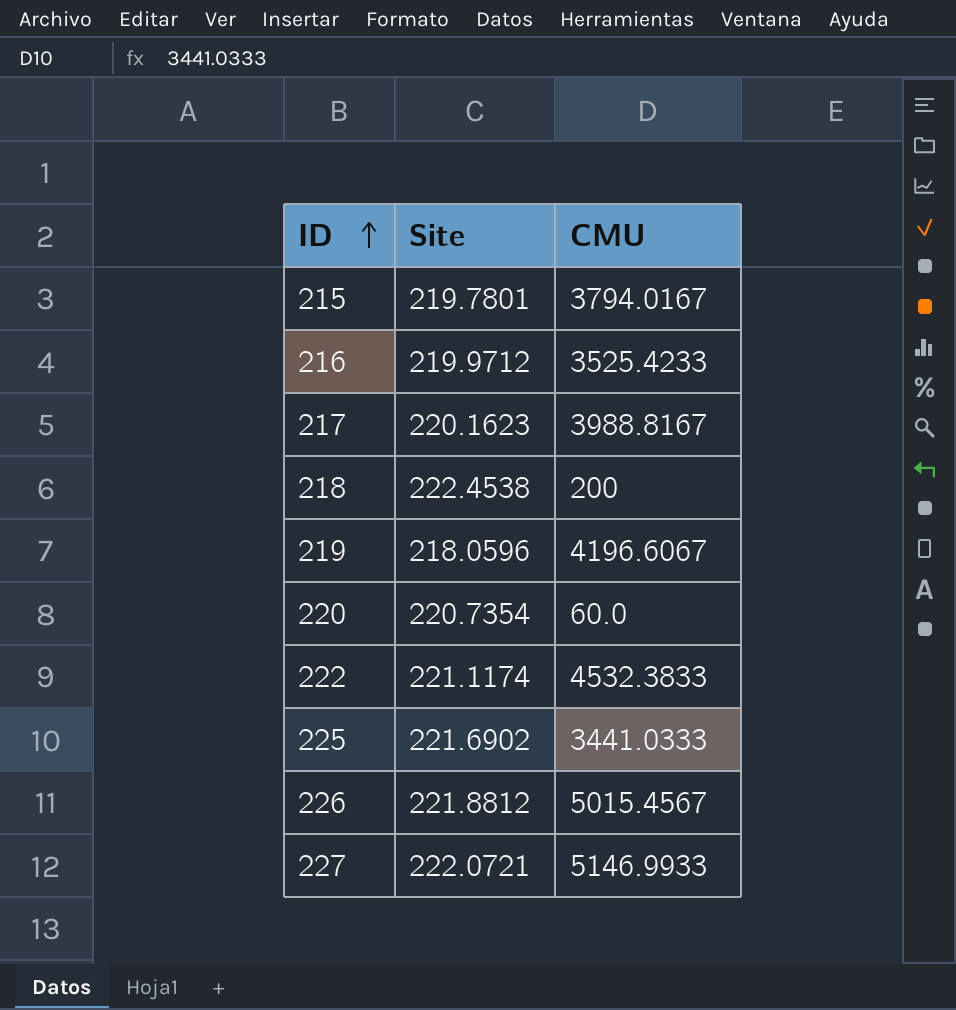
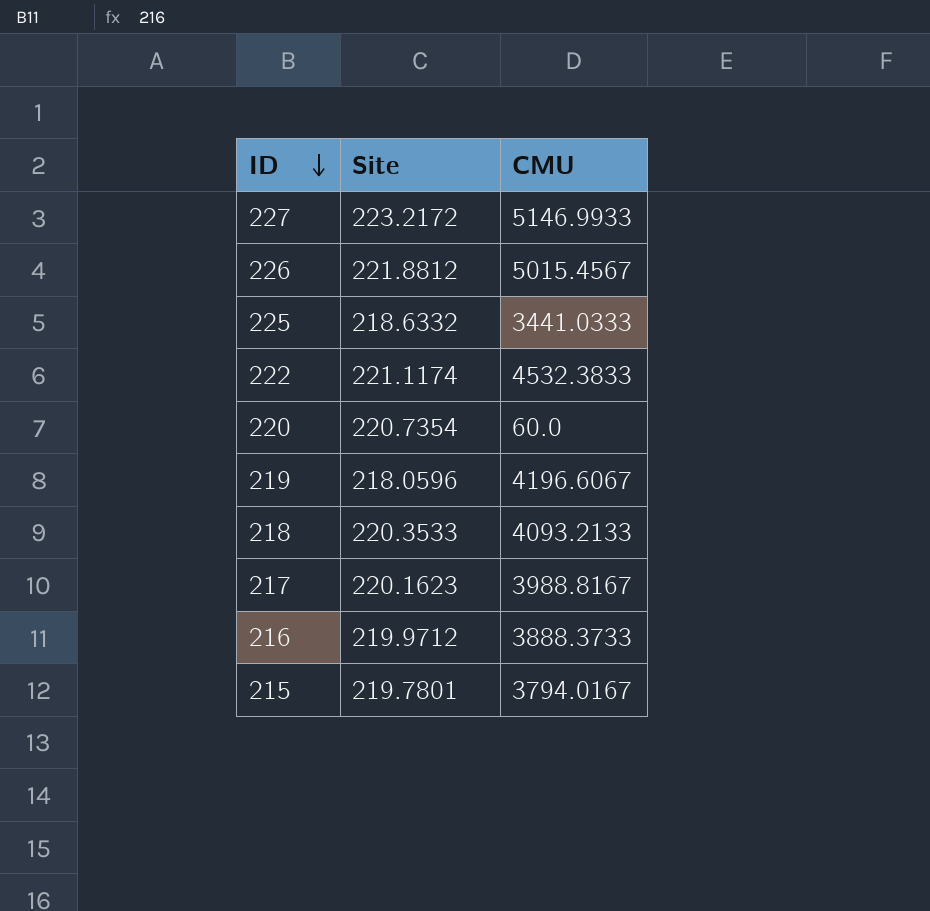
row order: ID ascending -> ID descending
227 | Site: 222.0721 -> 223.2172
225 | Site: 221.6902 -> 218.6332
218 | Site: 222.4538 -> 220.3533
218 | CMU: 200 -> 4093.2133
216 | CMU: 3525.4233 -> 3888.3733

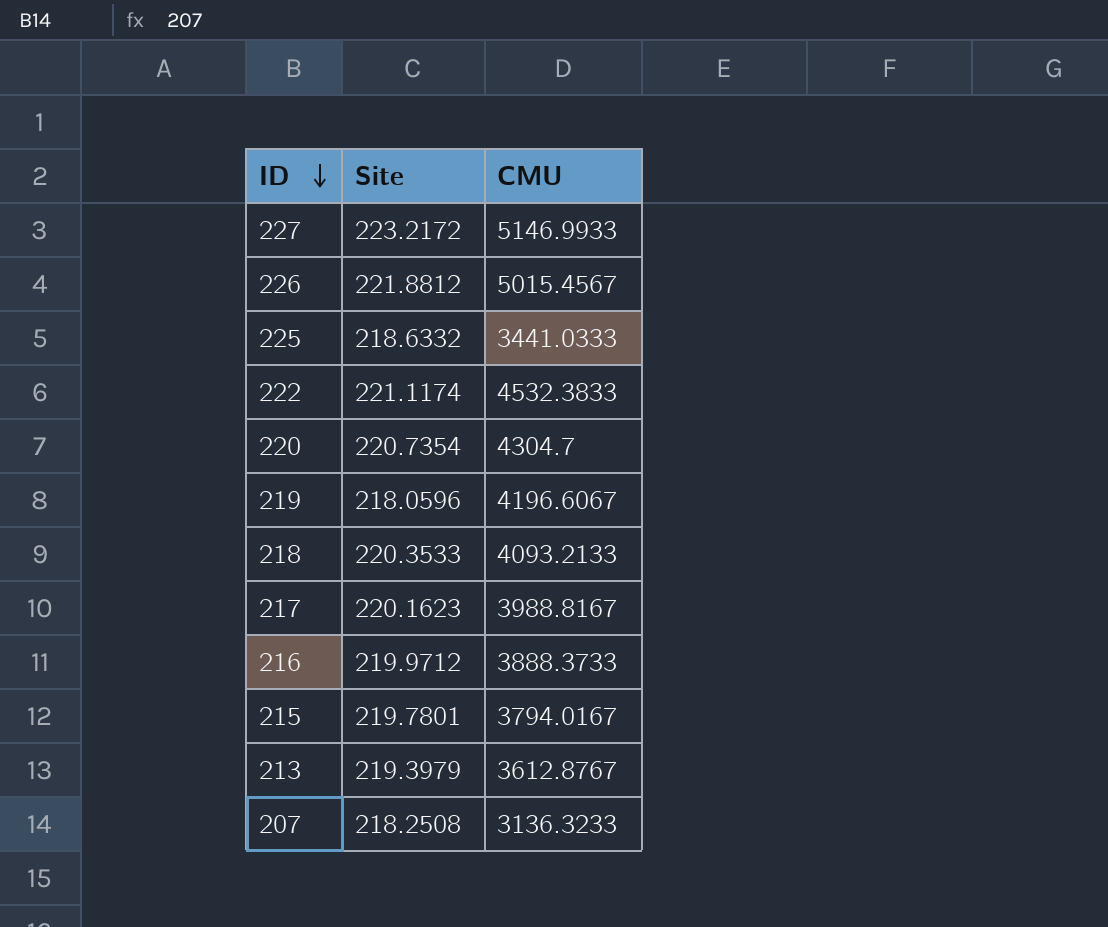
220 | CMU: 60.0 -> 4304.7
row 213: none -> 219.3979 | 3612.8767
row 207: none -> 218.2508 | 3136.3233

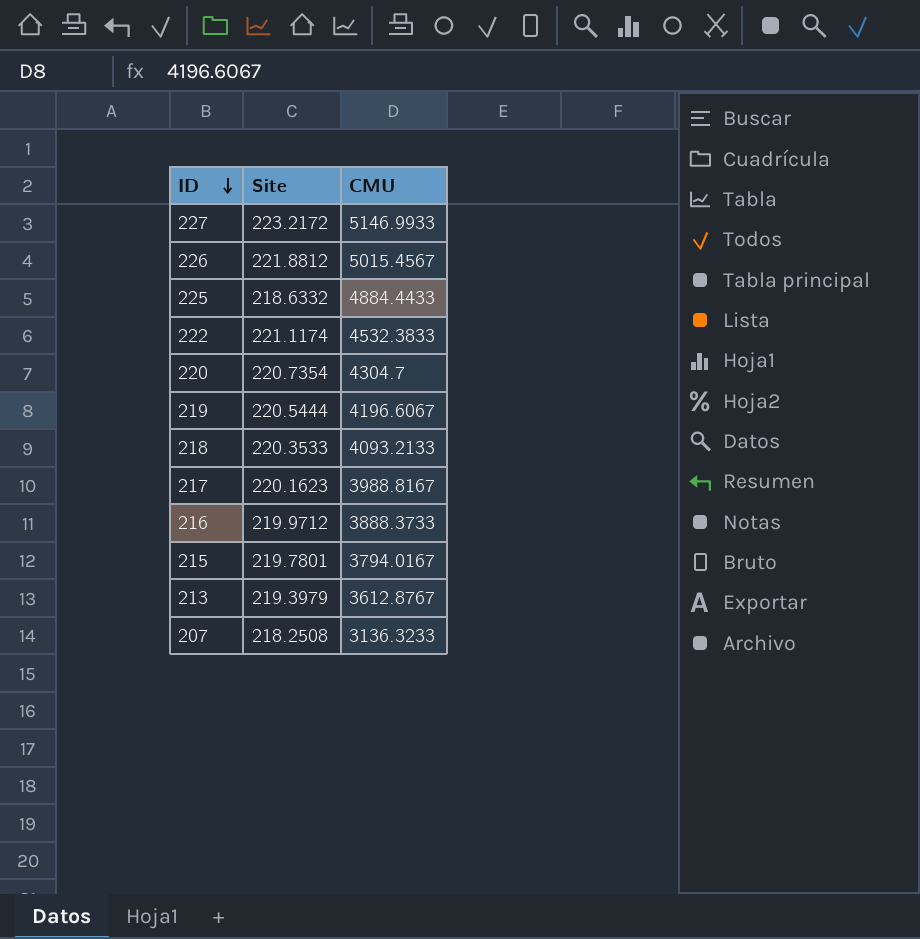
225 | CMU: 3441.0333 -> 4884.4433
219 | Site: 218.0596 -> 220.5444

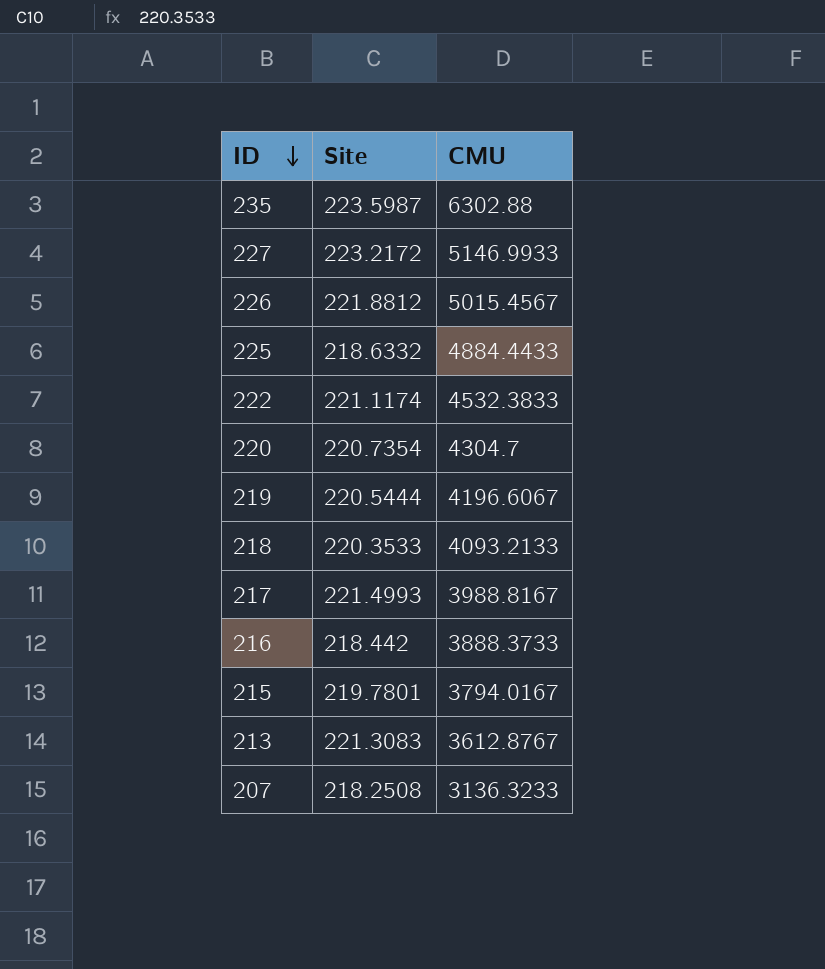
row 235: none -> 223.5987 | 6302.88
217 | Site: 220.1623 -> 221.4993
216 | Site: 219.9712 -> 218.442
213 | Site: 219.3979 -> 221.3083

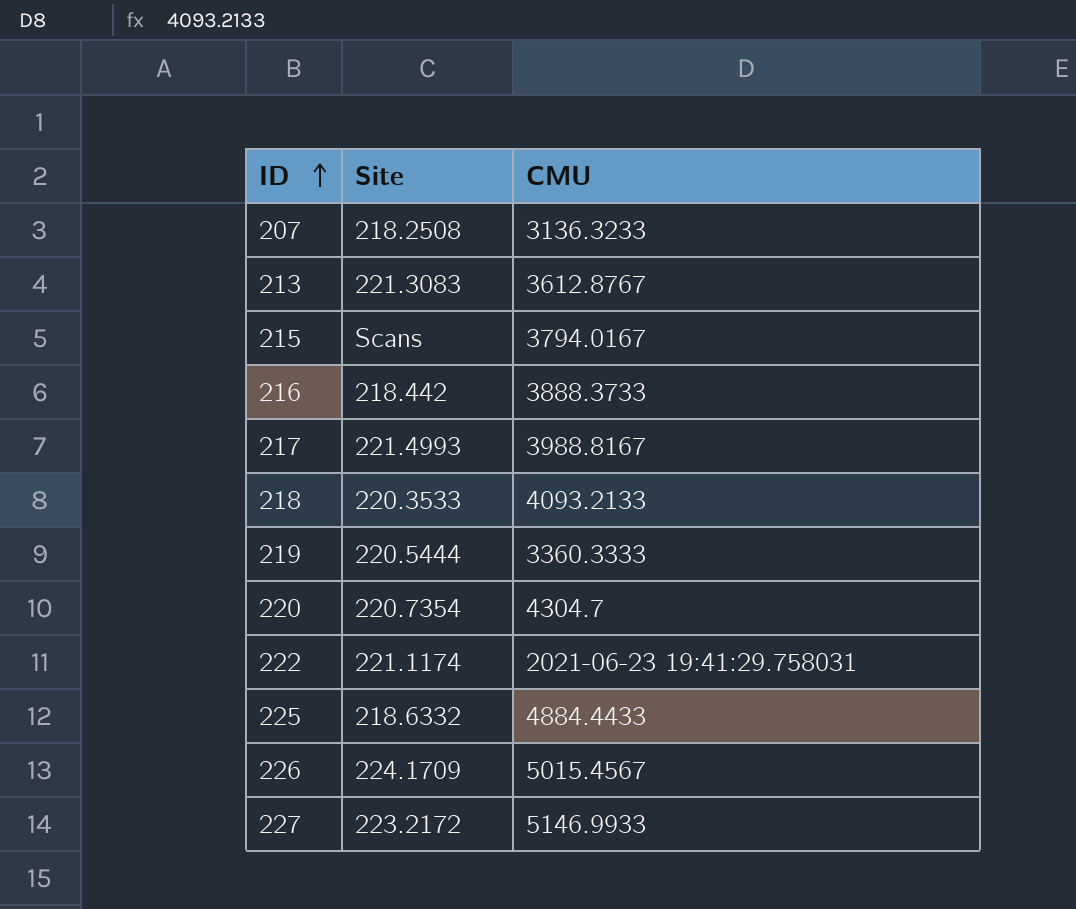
row order: ID descending -> ID ascending
row 235: 223.5987 | 6302.88 -> none
215 | Site: 219.7801 -> Scans
219 | CMU: 4196.6067 -> 3360.3333
222 | CMU: 4532.3833 -> 2021-06-23 19:41:29.758031
226 | Site: 221.8812 -> 224.1709

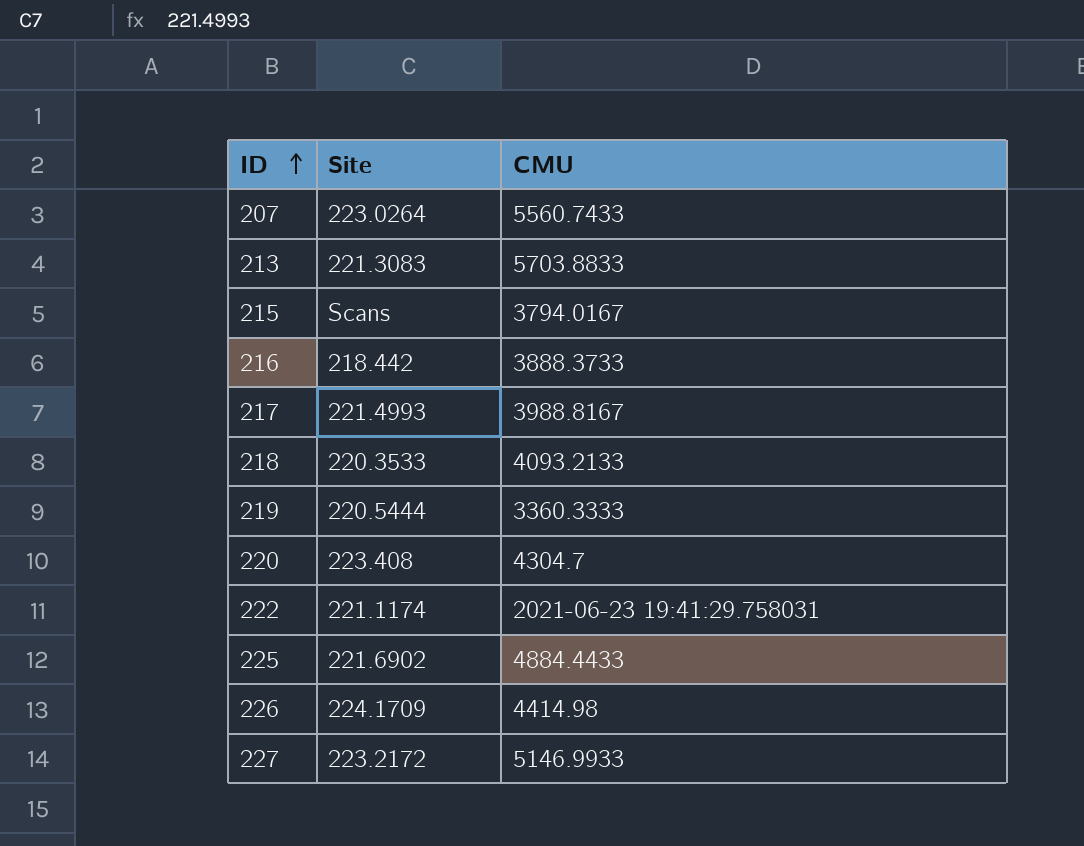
207 | Site: 218.2508 -> 223.0264
207 | CMU: 3136.3233 -> 5560.7433
213 | CMU: 3612.8767 -> 5703.8833
220 | Site: 220.7354 -> 223.408
225 | Site: 218.6332 -> 221.6902
226 | CMU: 5015.4567 -> 4414.98

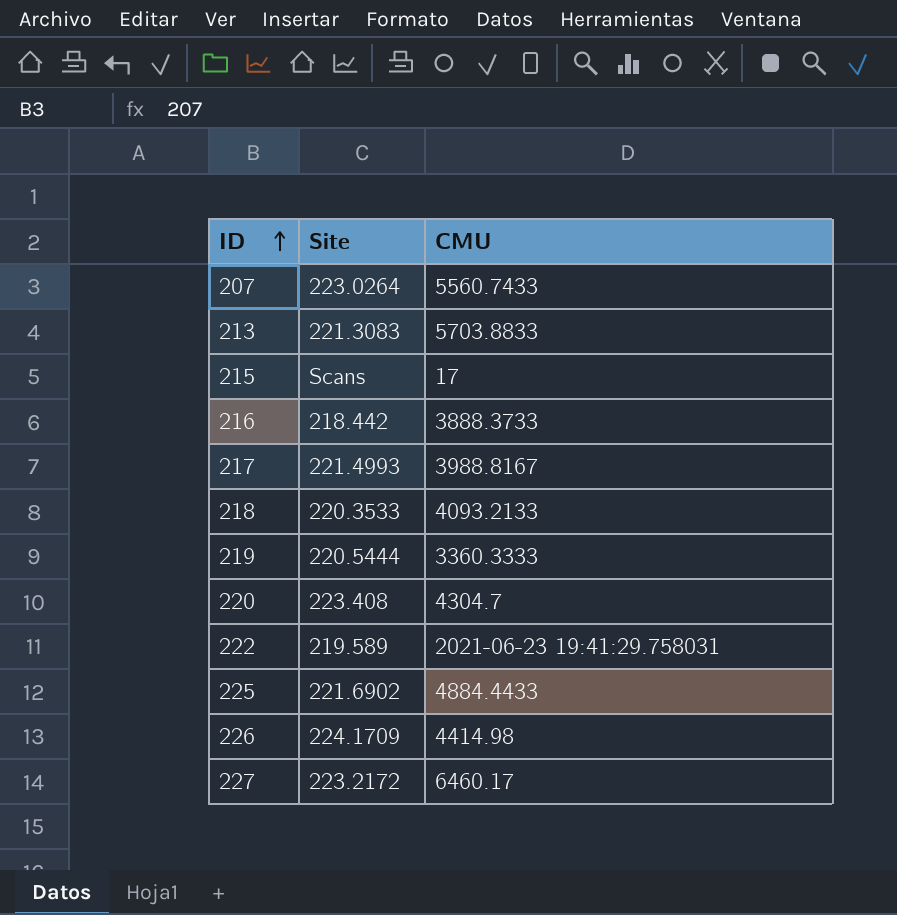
215 | CMU: 3794.0167 -> 17
222 | Site: 221.1174 -> 219.589
227 | CMU: 5146.9933 -> 6460.17

